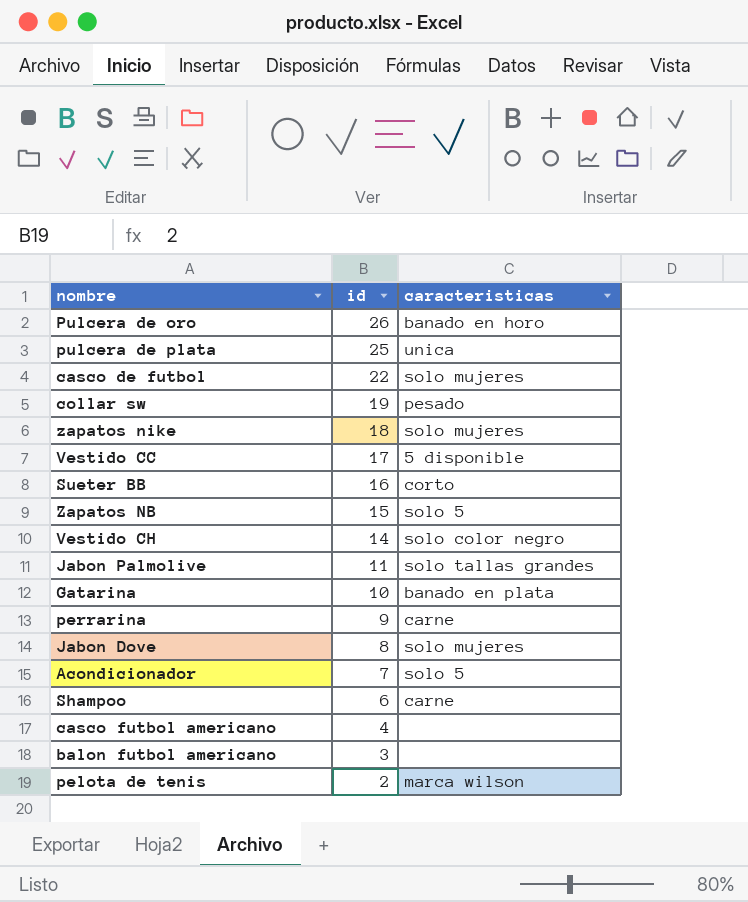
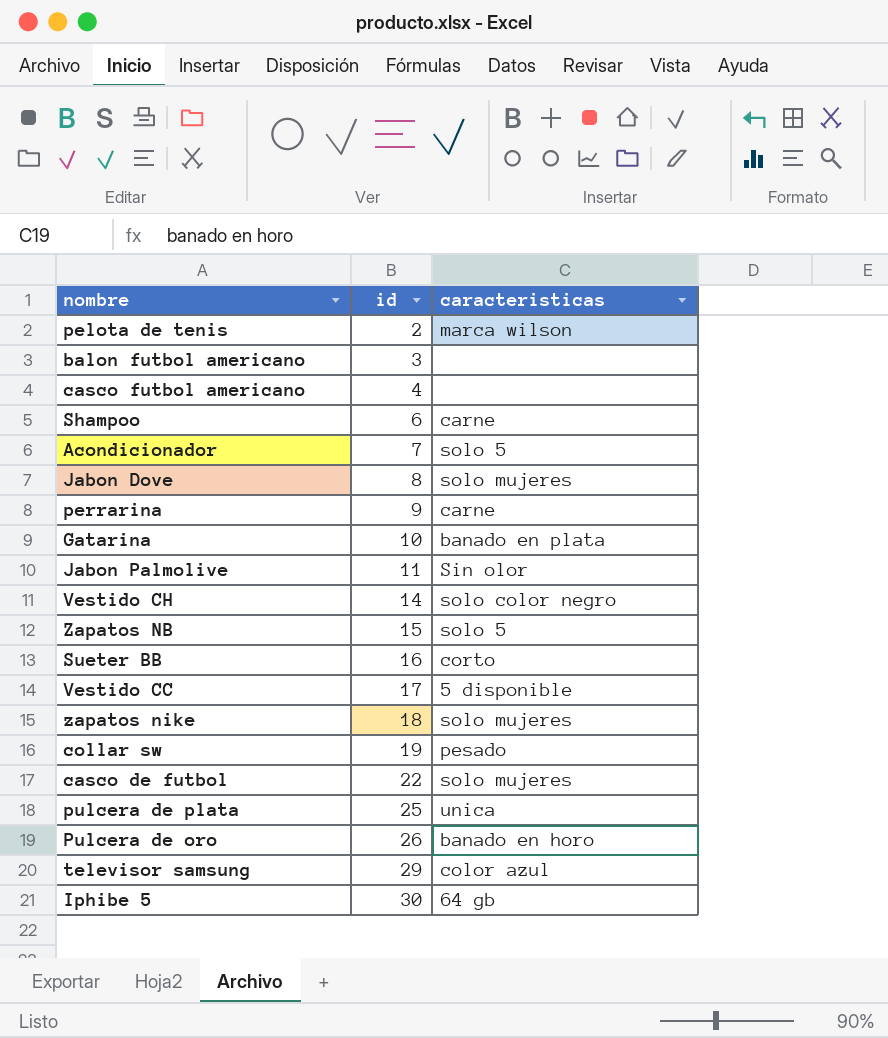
row order: id descending -> id ascending
Jabon Palmolive | caracteristicas: solo tallas grandes -> Sin olor
row televisor samsung: none -> 29 | color azul
row Iphibe 5: none -> 30 | 64 gb

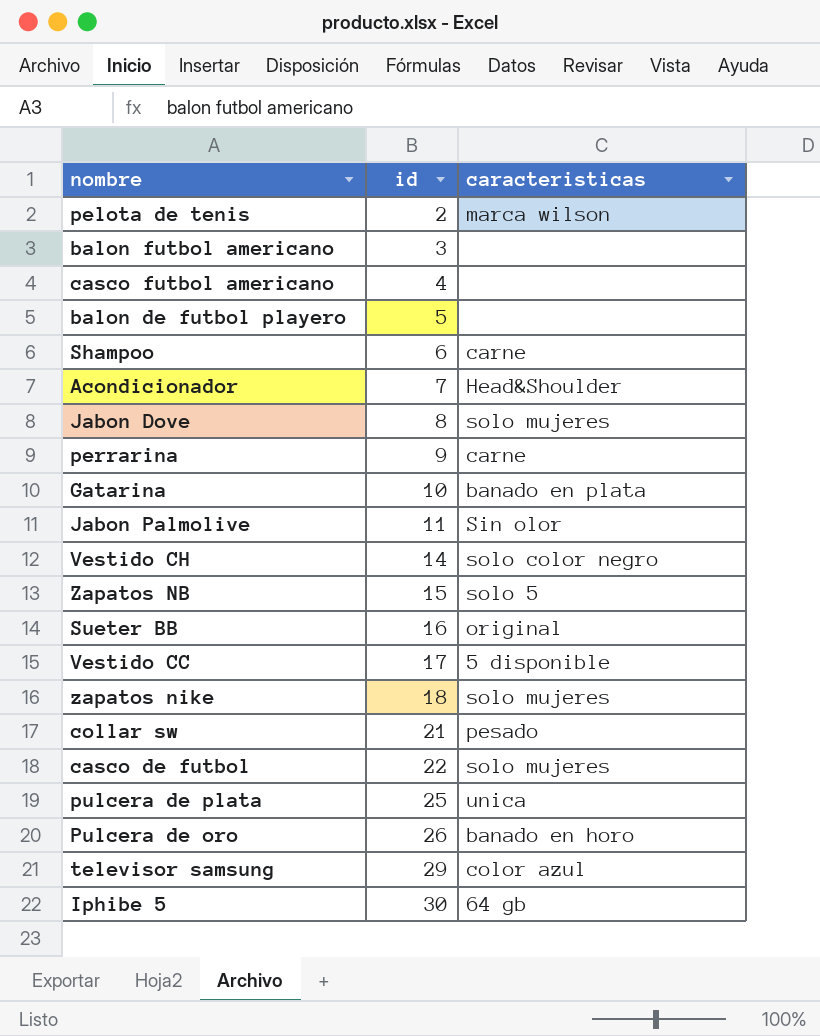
row balon de futbol playero: none -> 5 | none
Acondicionador | caracteristicas: solo 5 -> Head&Shoulder
Sueter BB | caracteristicas: corto -> original
collar sw | id: 19 -> 21

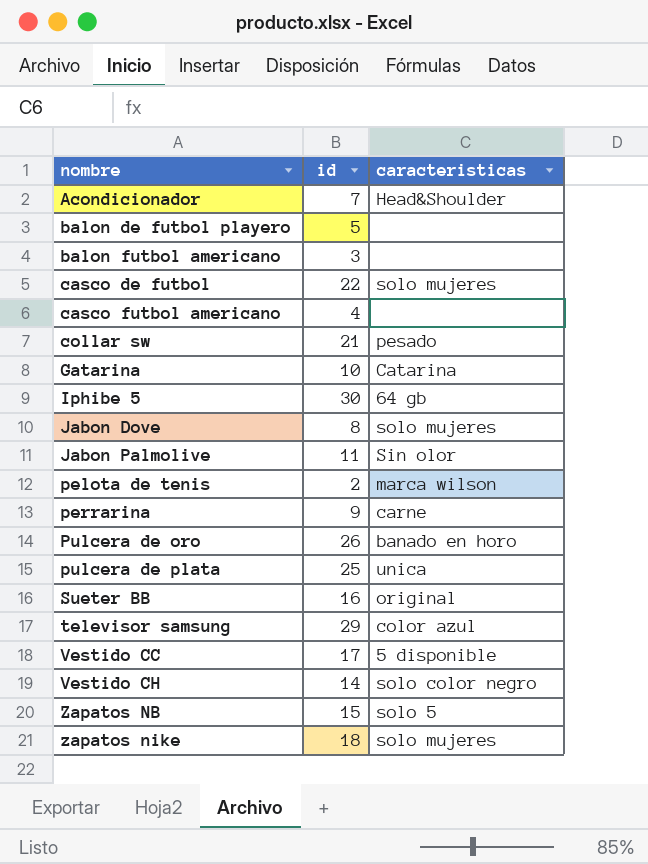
row order: id ascending -> nombre ascending
row Shampoo: 6 | carne -> none
Gatarina | caracteristicas: banado en plata -> Catarina

